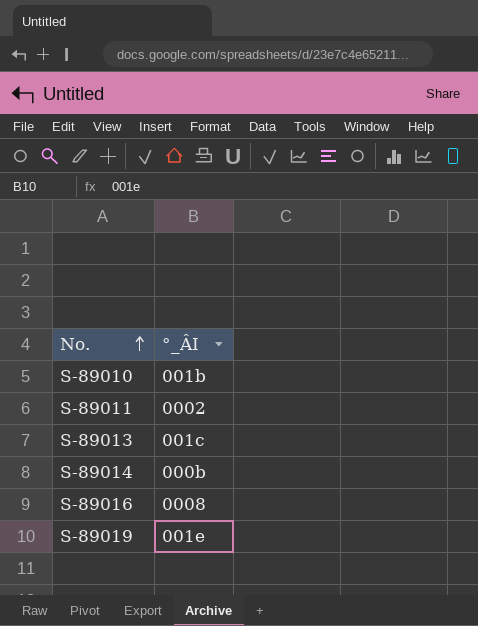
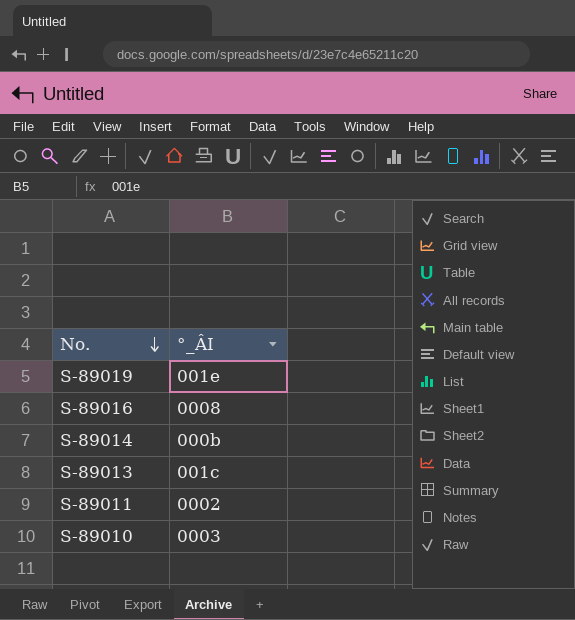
row order: No. ascending -> No. descending
S-89010 | °_ÂI: 001b -> 0003

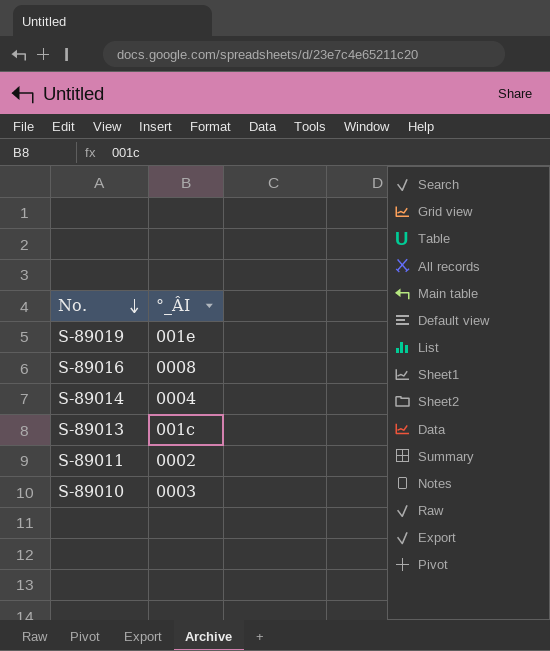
S-89014 | °_ÂI: 000b -> 0004

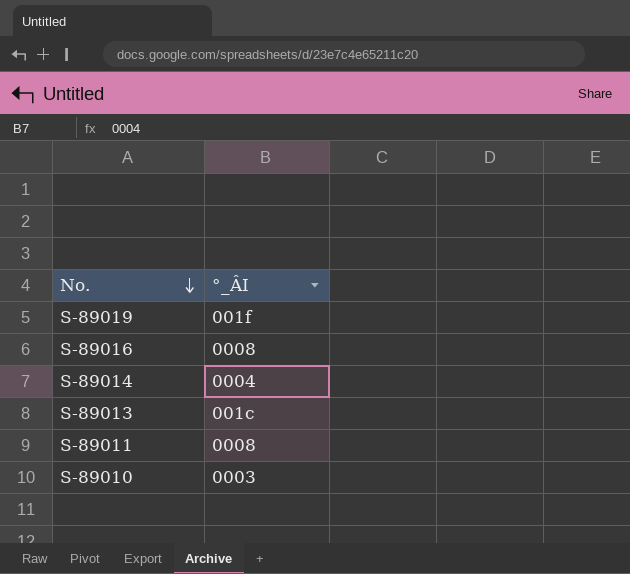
S-89019 | °_ÂI: 001e -> 001f
S-89011 | °_ÂI: 0002 -> 0008

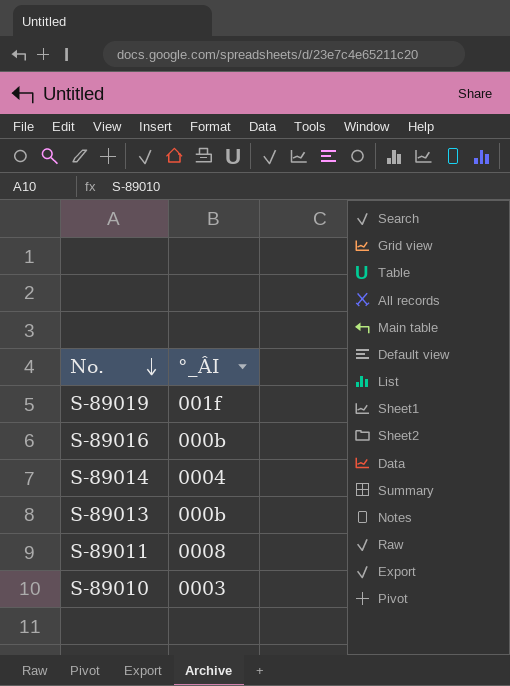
S-89016 | °_ÂI: 0008 -> 000b
S-89013 | °_ÂI: 001c -> 000b

